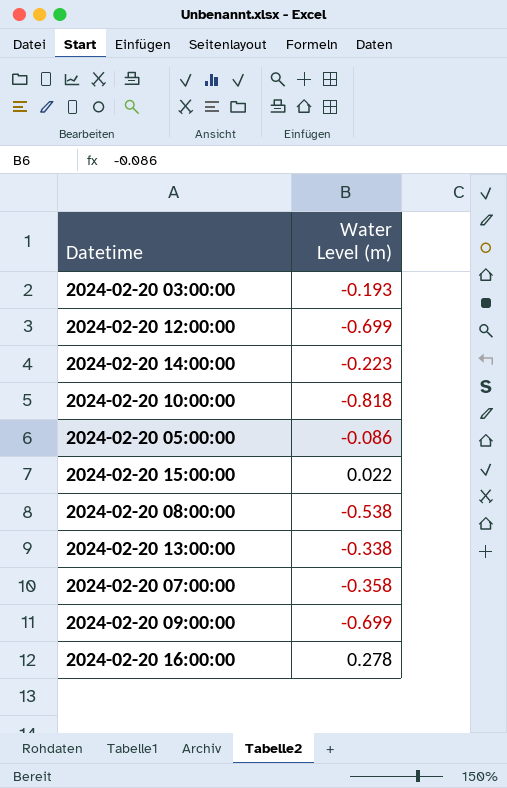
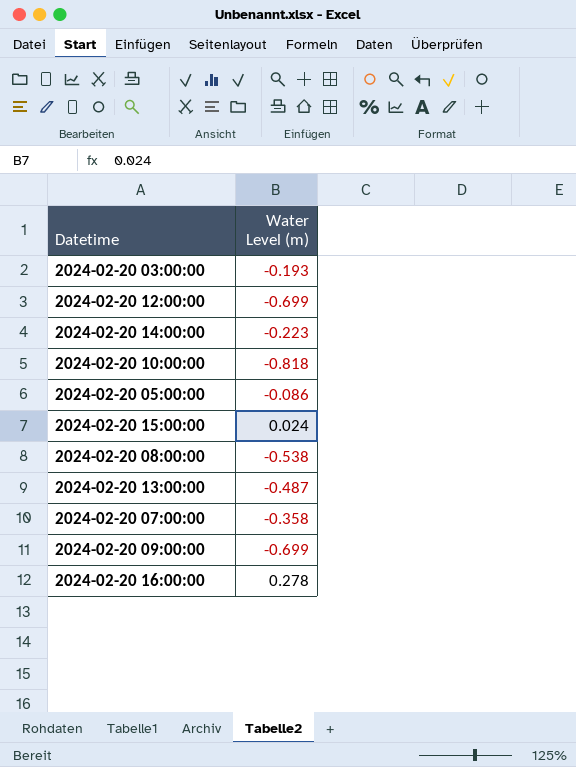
2024-02-20 15:00:00 | Water Level (m): 0.022 -> 0.024
2024-02-20 13:00:00 | Water Level (m): -0.338 -> -0.487

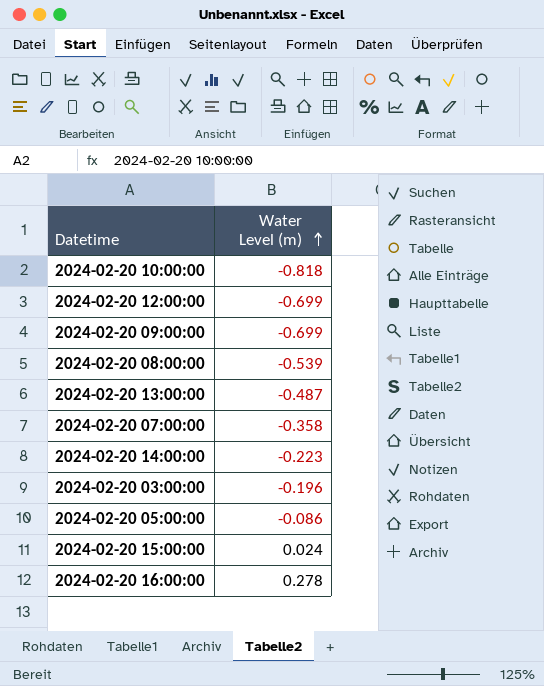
row order: none -> Water Level (m) ascending
2024-02-20 08:00:00 | Water Level (m): -0.538 -> -0.539
2024-02-20 03:00:00 | Water Level (m): -0.193 -> -0.196

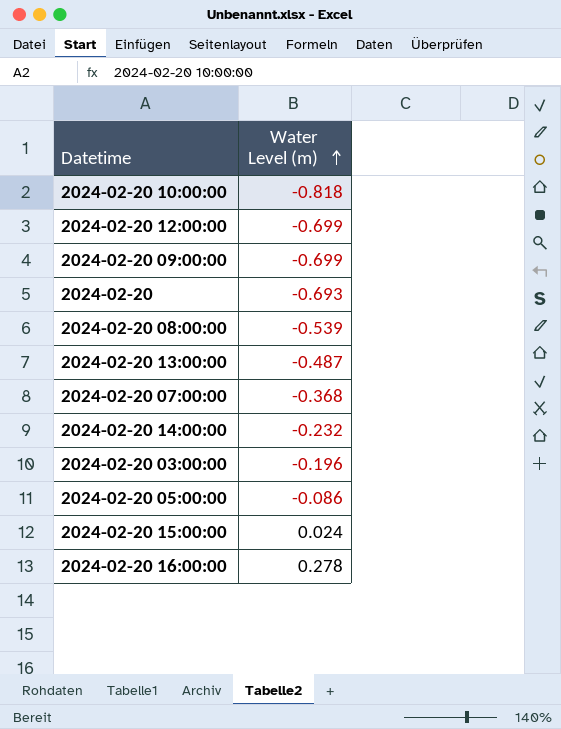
row 2024-02-20: none -> -0.693
2024-02-20 07:00:00 | Water Level (m): -0.358 -> -0.368
2024-02-20 14:00:00 | Water Level (m): -0.223 -> -0.232

